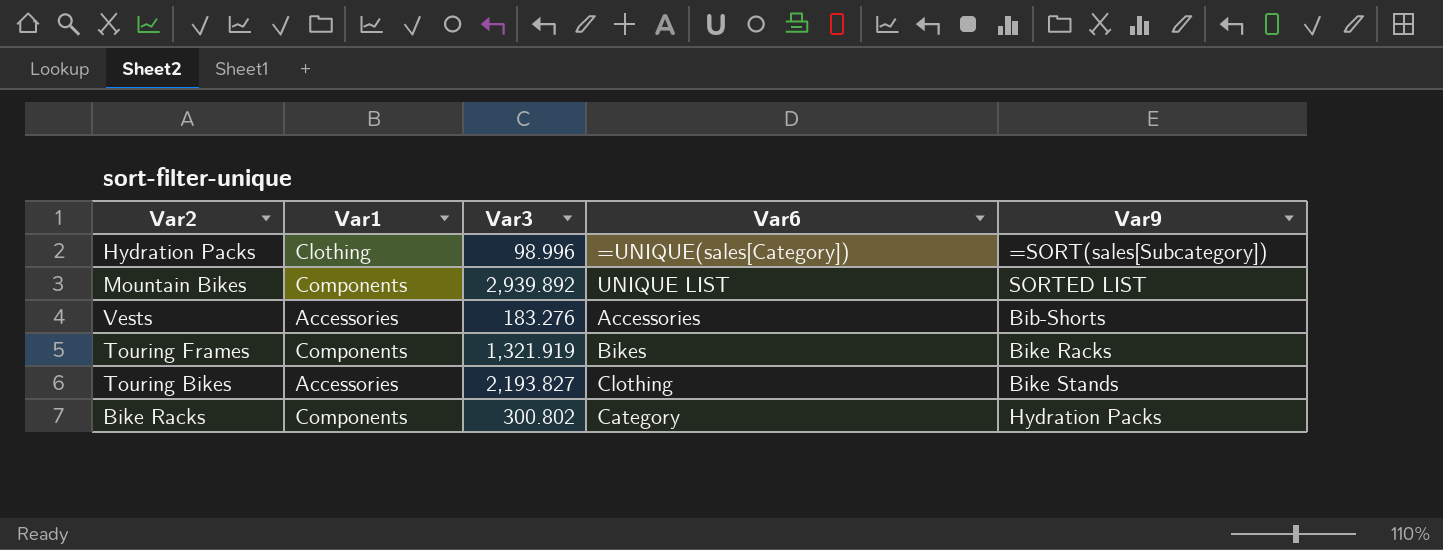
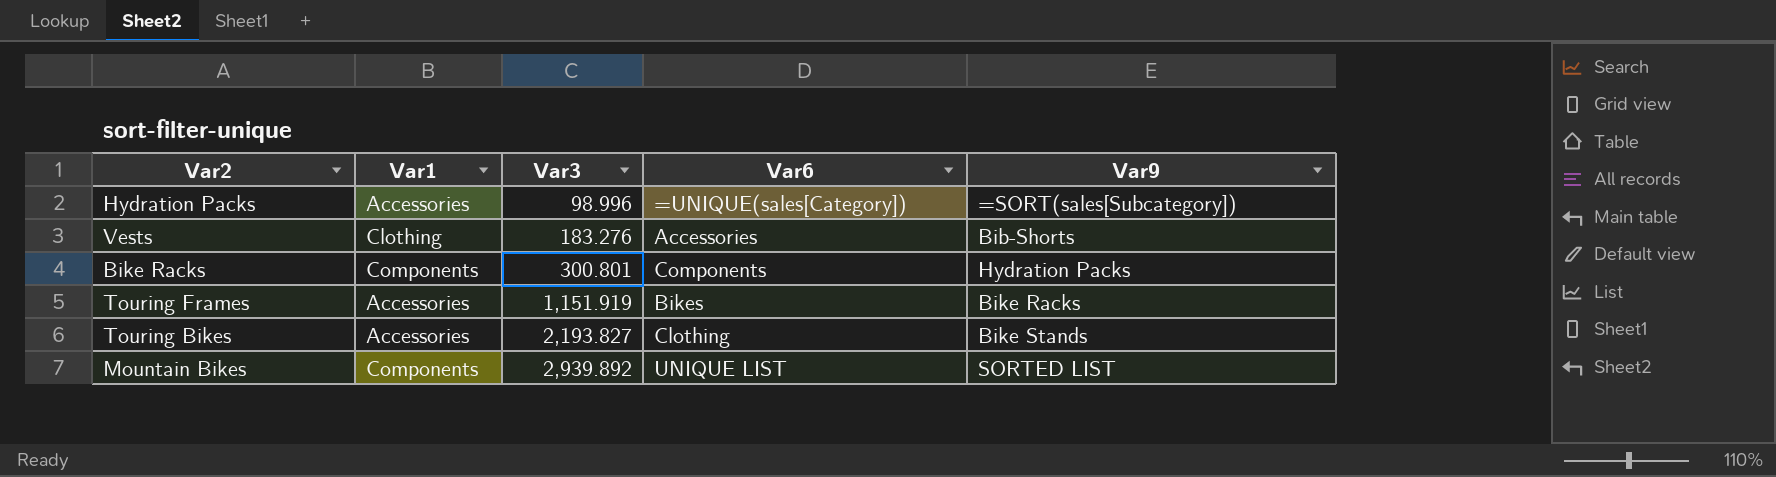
row order: none -> Var3 ascending
Hydration Packs | Var1: Clothing -> Accessories
Vests | Var1: Accessories -> Clothing
Bike Racks | Var3: 300.802 -> 300.801
Bike Racks | Var6: Category -> Components
Touring Frames | Var1: Components -> Accessories
Touring Frames | Var3: 1,321.919 -> 1,151.919

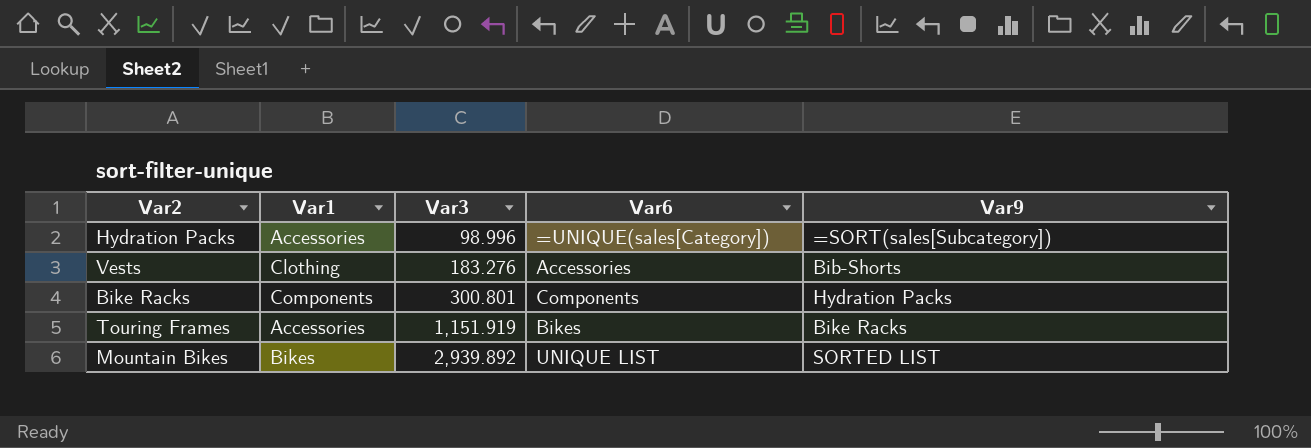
row Touring Bikes: Accessories | 2,193.827 | Clothing | Bike Stands -> none
Mountain Bikes | Var1: Components -> Bikes

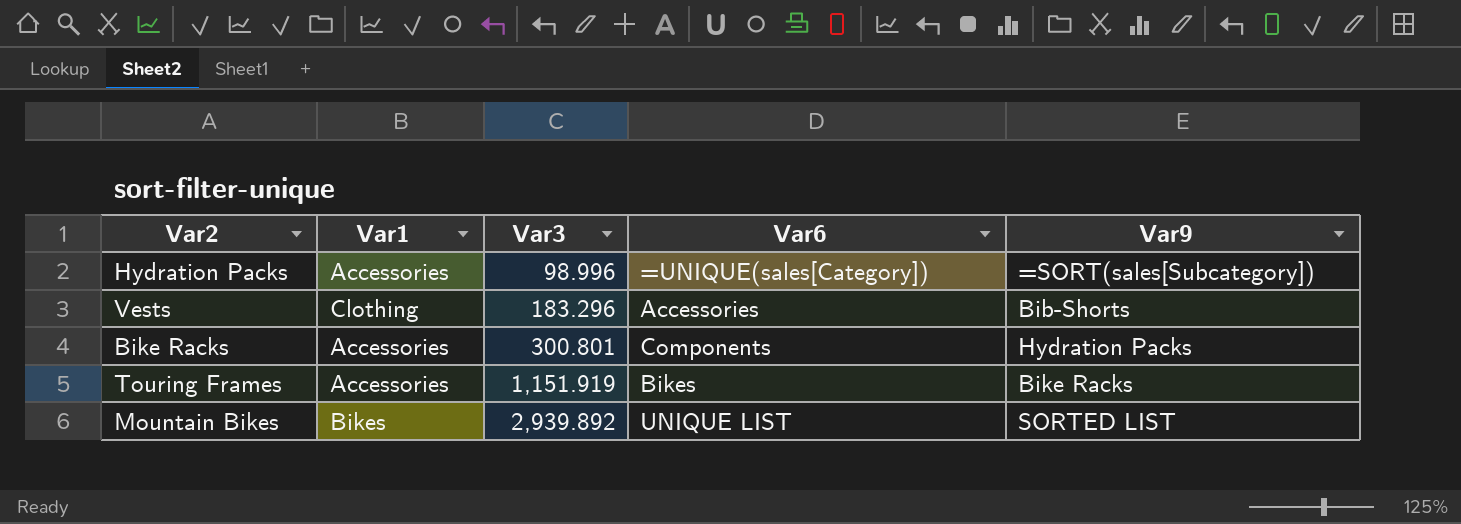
Vests | Var3: 183.276 -> 183.296
Bike Racks | Var1: Components -> Accessories

